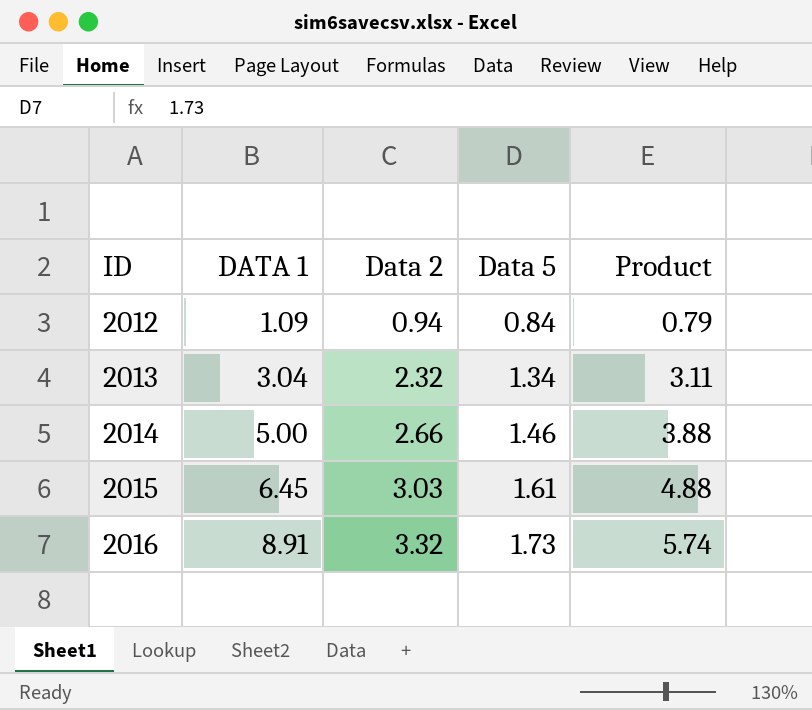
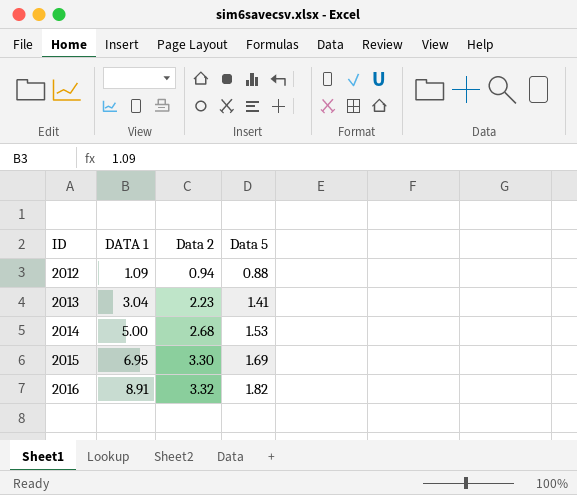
column Product | formula: [Data 2] * [Data 5] -> none
2012 | Data 5: 0.84 -> 0.88
2013 | Data 2: 2.32 -> 2.23
2013 | Data 5: 1.34 -> 1.41
2014 | Data 2: 2.66 -> 2.68
2014 | Data 5: 1.46 -> 1.53
2015 | DATA 1: 6.45 -> 6.95
2015 | Data 2: 3.03 -> 3.30
2015 | Data 5: 1.61 -> 1.69
2016 | Data 5: 1.73 -> 1.82

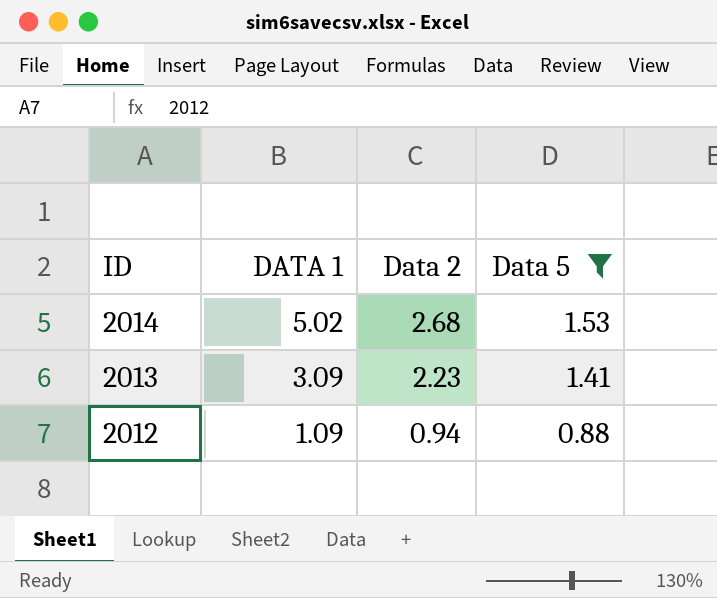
filter: none -> Data 5 <= 1.53
row order: ID ascending -> ID descending
2014 | DATA 1: 5.00 -> 5.02
2013 | DATA 1: 3.04 -> 3.09

